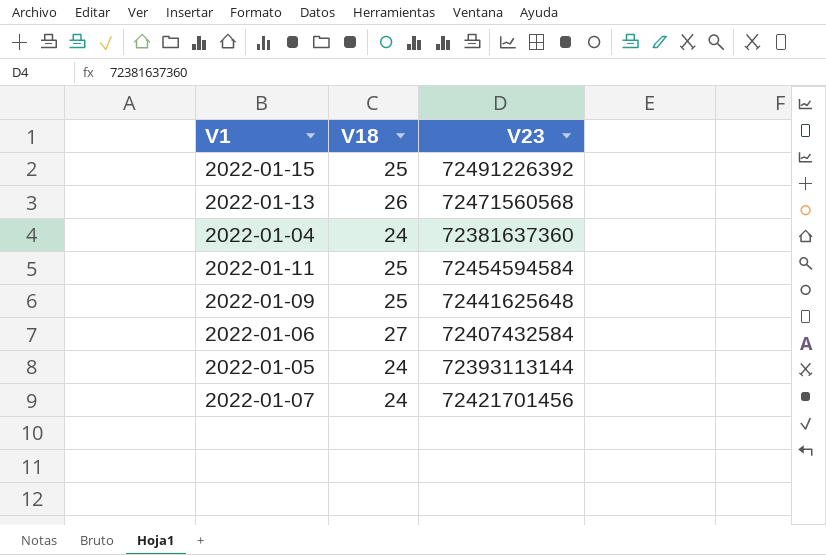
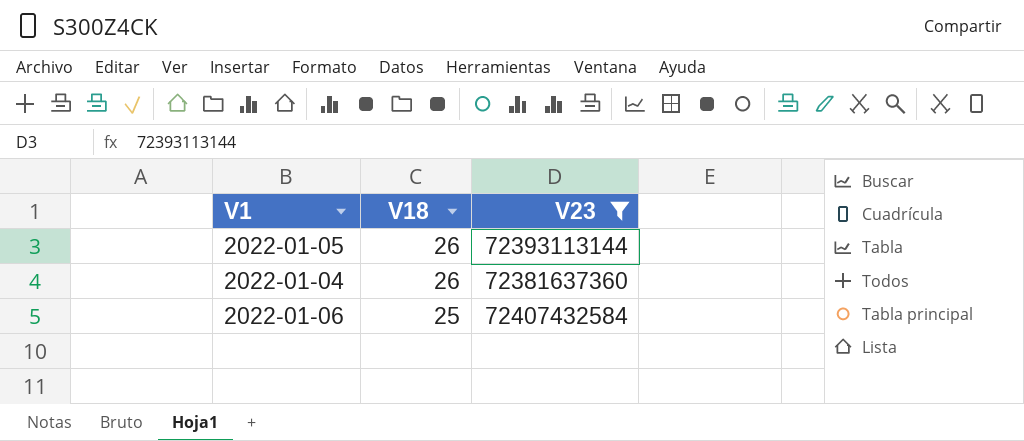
filter: none -> V23 <= 72407432584
row order: none -> V18 descending
2022-01-05 | V18: 24 -> 26
2022-01-04 | V18: 24 -> 26
2022-01-06 | V18: 27 -> 25

